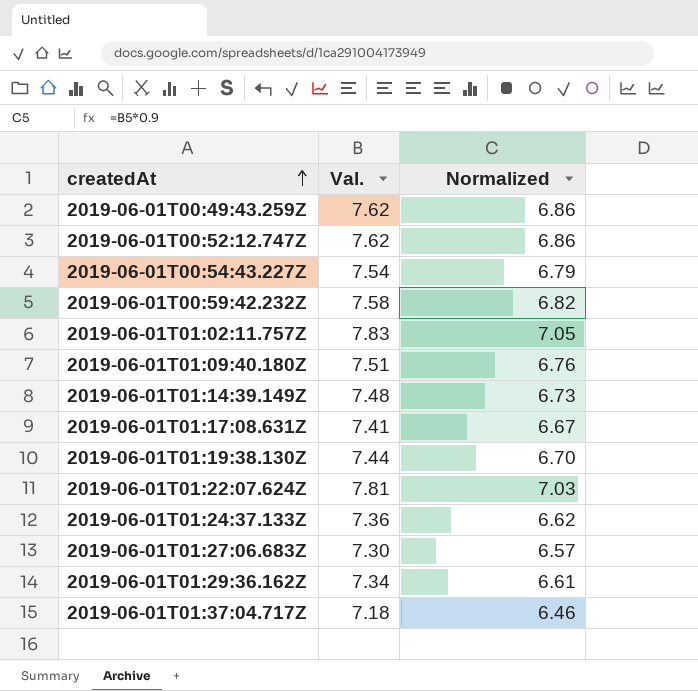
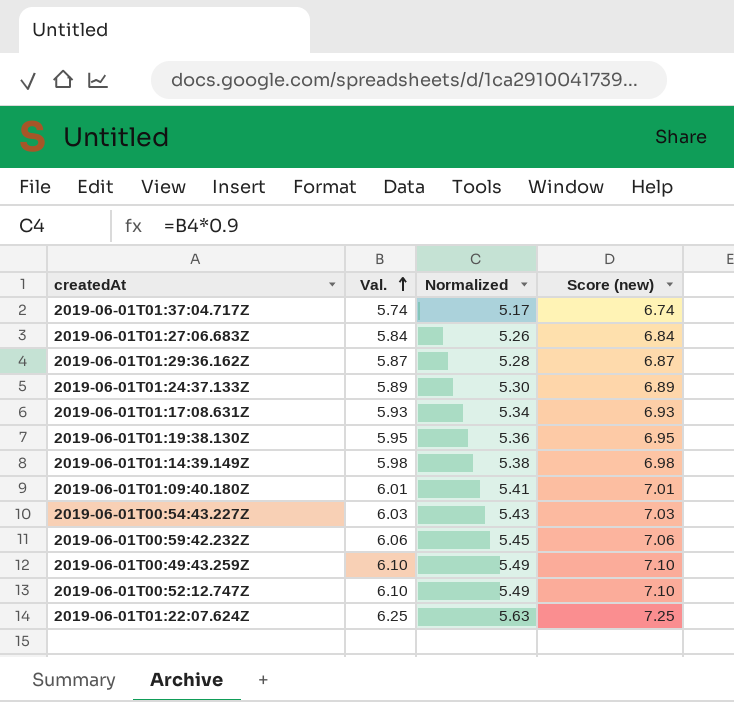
row order: createdAt ascending -> Val. ascending
column Score (new) | formula: none -> [Val.] + 1
row 2019-06-01T01:02:11.757Z: 7.83 | 7.05 -> none
2019-06-01T01:37:04.717Z | Val.: 7.18 -> 5.74
2019-06-01T01:37:04.717Z | Normalized: 6.46 -> 5.17
2019-06-01T01:27:06.683Z | Val.: 7.30 -> 5.84
2019-06-01T01:27:06.683Z | Normalized: 6.57 -> 5.26
2019-06-01T01:29:36.162Z | Val.: 7.34 -> 5.87
2019-06-01T01:29:36.162Z | Normalized: 6.61 -> 5.28
2019-06-01T01:24:37.133Z | Val.: 7.36 -> 5.89
2019-06-01T01:24:37.133Z | Normalized: 6.62 -> 5.30
2019-06-01T01:17:08.631Z | Val.: 7.41 -> 5.93
2019-06-01T01:17:08.631Z | Normalized: 6.67 -> 5.34
2019-06-01T01:19:38.130Z | Val.: 7.44 -> 5.95
2019-06-01T01:19:38.130Z | Normalized: 6.70 -> 5.36
2019-06-01T01:14:39.149Z | Val.: 7.48 -> 5.98
2019-06-01T01:14:39.149Z | Normalized: 6.73 -> 5.38
2019-06-01T01:09:40.180Z | Val.: 7.51 -> 6.01
2019-06-01T01:09:40.180Z | Normalized: 6.76 -> 5.41
2019-06-01T00:54:43.227Z | Val.: 7.54 -> 6.03
2019-06-01T00:54:43.227Z | Normalized: 6.79 -> 5.43
2019-06-01T00:59:42.232Z | Val.: 7.58 -> 6.06
2019-06-01T00:59:42.232Z | Normalized: 6.82 -> 5.45
2019-06-01T00:49:43.259Z | Val.: 7.62 -> 6.10
2019-06-01T00:49:43.259Z | Normalized: 6.86 -> 5.49
2019-06-01T00:52:12.747Z | Val.: 7.62 -> 6.10
2019-06-01T00:52:12.747Z | Normalized: 6.86 -> 5.49
2019-06-01T01:22:07.624Z | Val.: 7.81 -> 6.25
2019-06-01T01:22:07.624Z | Normalized: 7.03 -> 5.63

